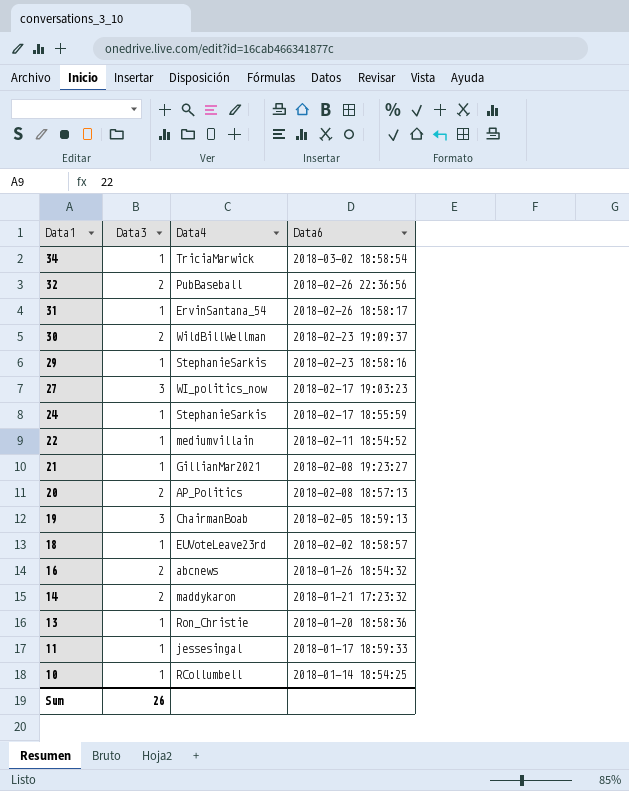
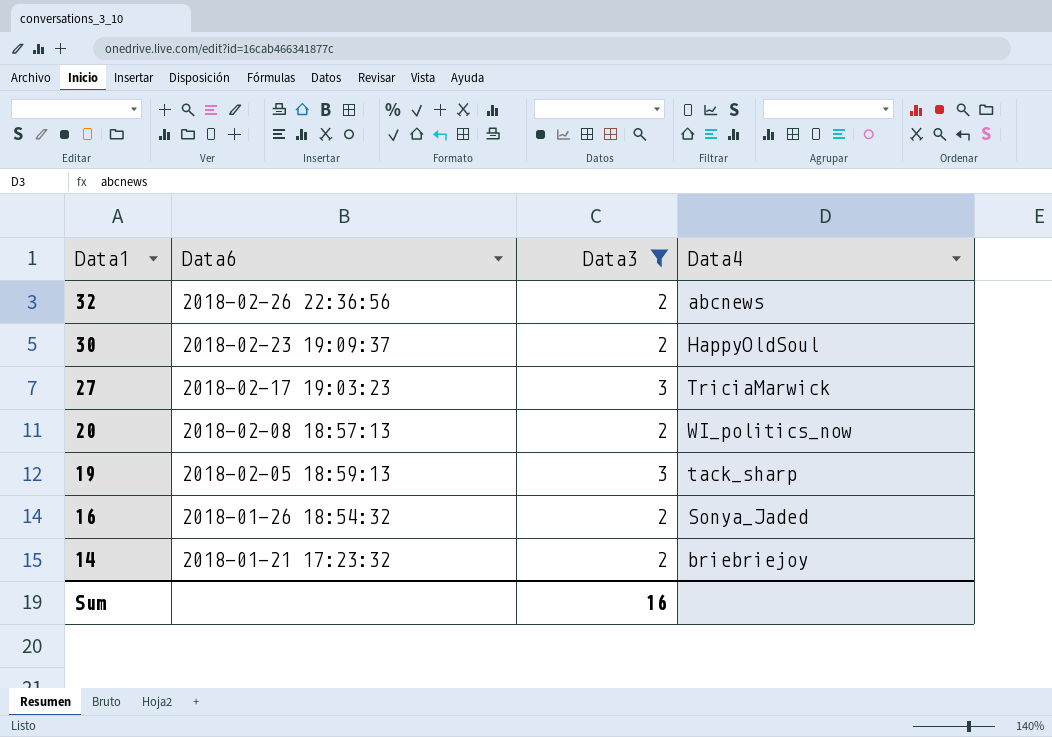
filter: none -> Data3 != 1
column Data6 | position: 4 -> 2
32 | Data4: PubBaseball -> abcnews
30 | Data4: WildBillWellman -> HappyOldSoul
27 | Data4: WI_politics_now -> TriciaMarwick
20 | Data4: AP_Politics -> WI_politics_now
19 | Data4: ChairmanBoab -> tack_sharp
16 | Data4: abcnews -> Sonya_Jaded
14 | Data4: maddykaron -> briebriejoy
Sum | Data3: 26 -> 16

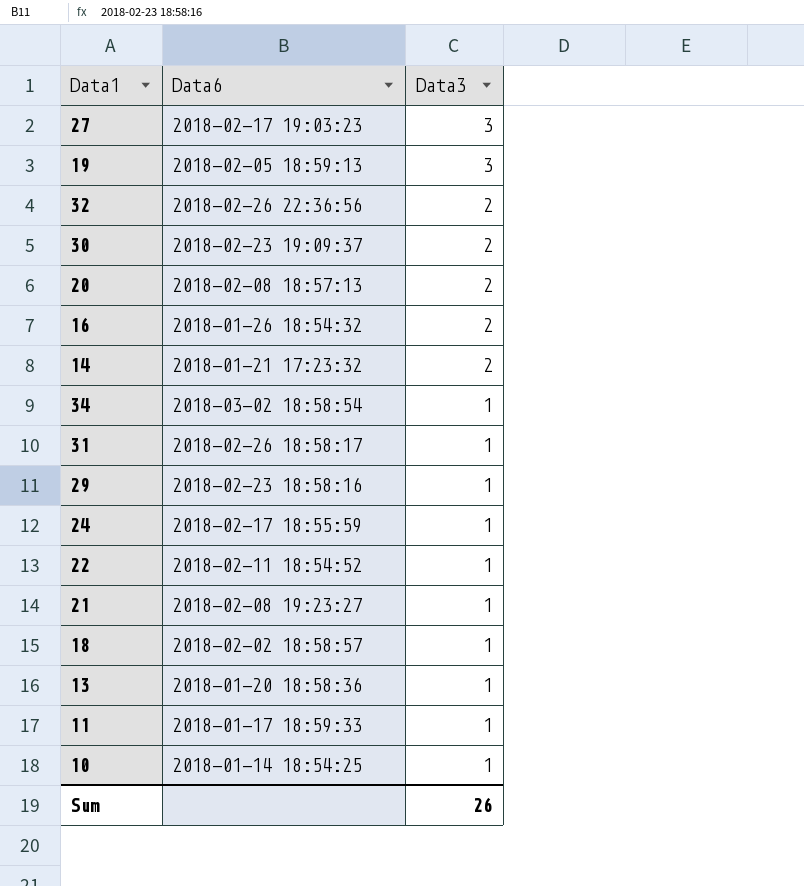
filter: Data3 != 1 -> none
row order: Data1 descending -> Data3 descending
column Data4 | position: 4 -> none
Sum | Data3: 16 -> 26

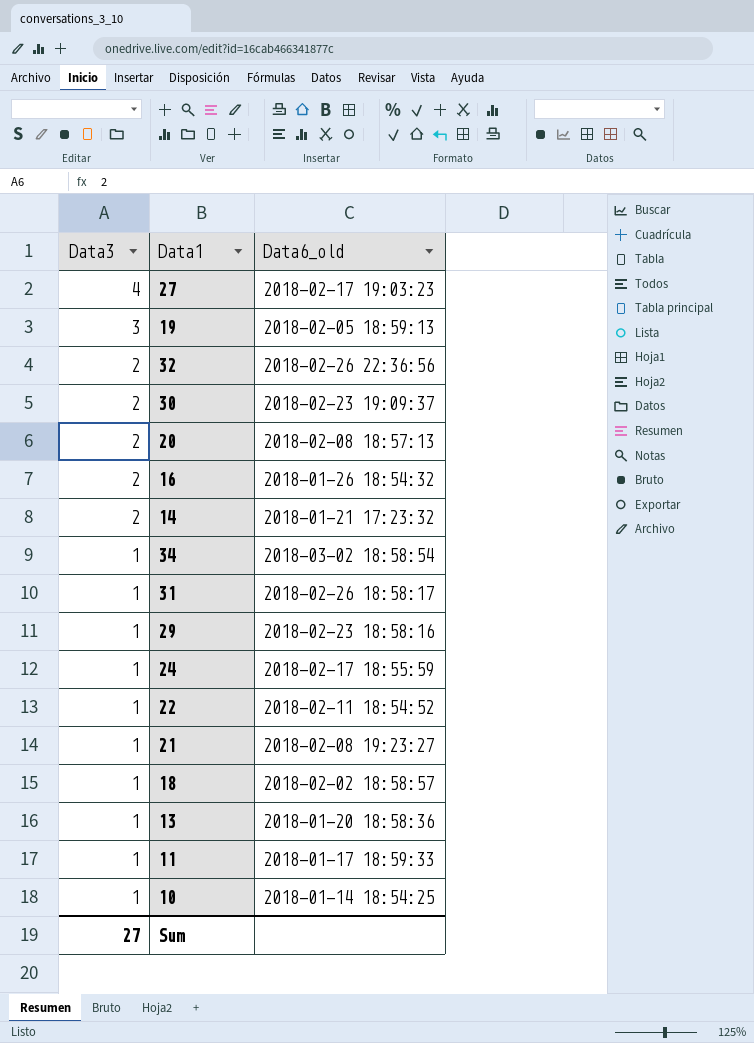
column Data3 | position: 3 -> 1
column name: Data6 -> Data6_old
27 | Data3: 3 -> 4
Sum | Data3: 26 -> 27

